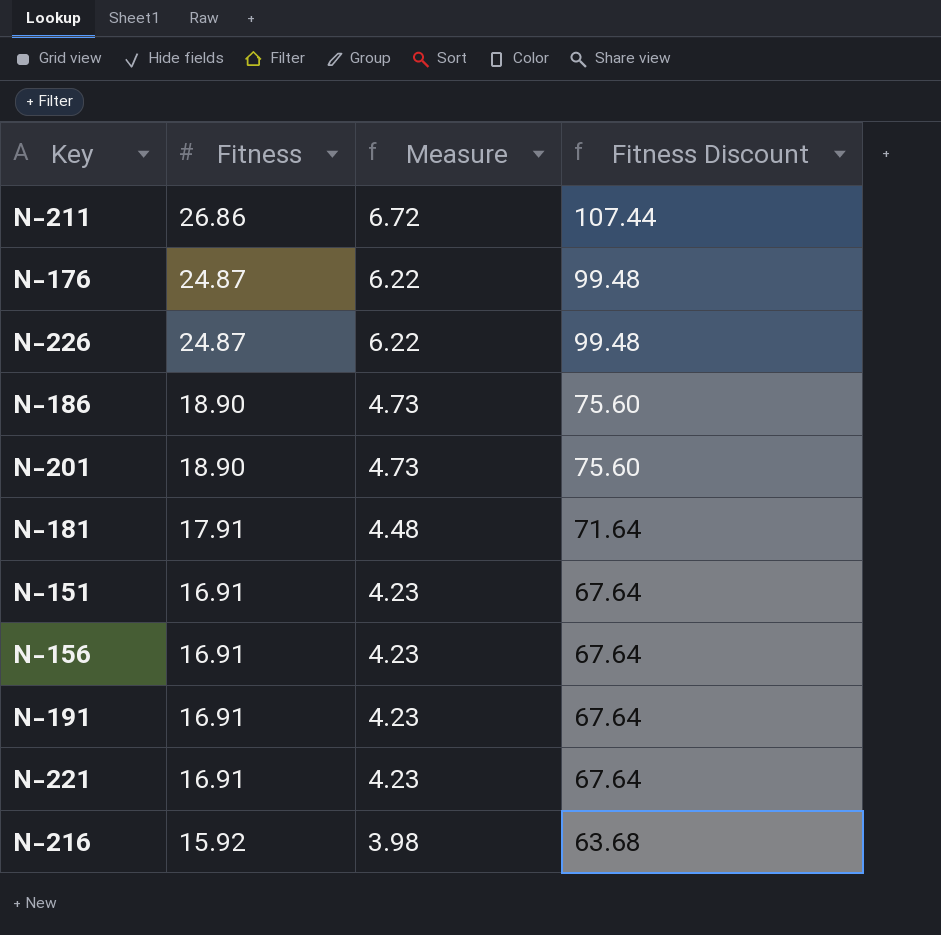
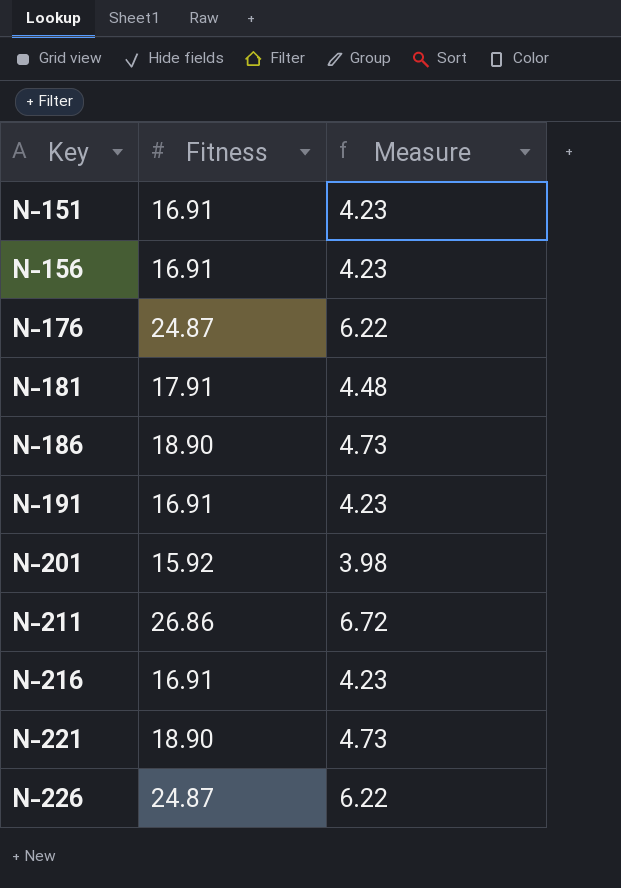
row order: Fitness descending -> Key ascending
column Fitness Discount | formula: [Fitness] * 4 -> none
N-201 | Fitness: 18.90 -> 15.92
N-201 | Measure: 4.73 -> 3.98
N-216 | Fitness: 15.92 -> 16.91
N-216 | Measure: 3.98 -> 4.23
N-221 | Fitness: 16.91 -> 18.90
N-221 | Measure: 4.23 -> 4.73

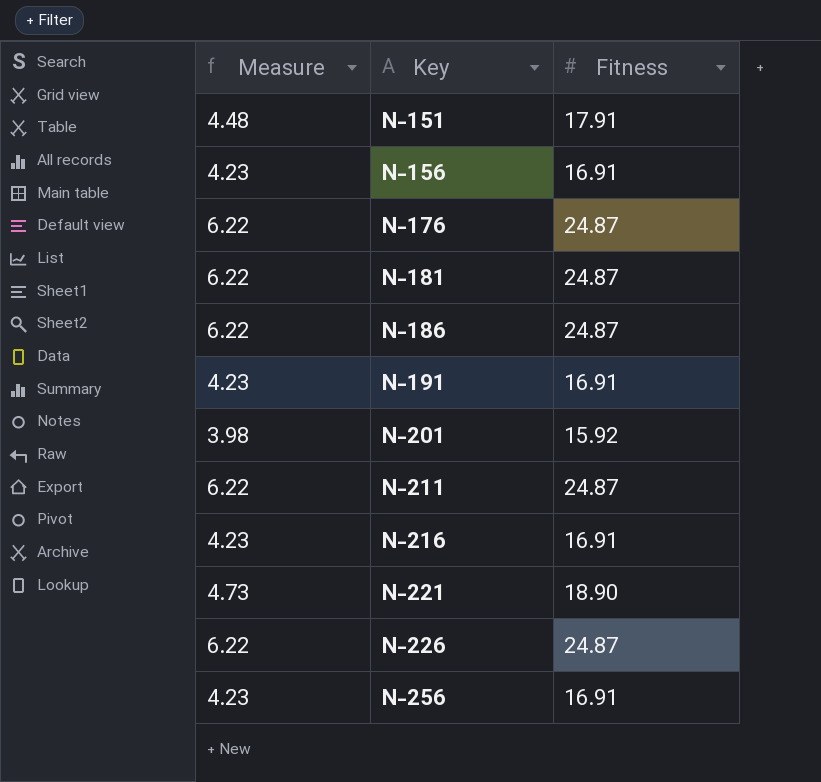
column Measure | position: 3 -> 1
N-151 | Measure: 4.23 -> 4.48
N-151 | Fitness: 16.91 -> 17.91
N-181 | Measure: 4.48 -> 6.22
N-181 | Fitness: 17.91 -> 24.87
N-186 | Measure: 4.73 -> 6.22
N-186 | Fitness: 18.90 -> 24.87
N-211 | Measure: 6.72 -> 6.22
N-211 | Fitness: 26.86 -> 24.87
row N-256: none -> 4.23 | 16.91

